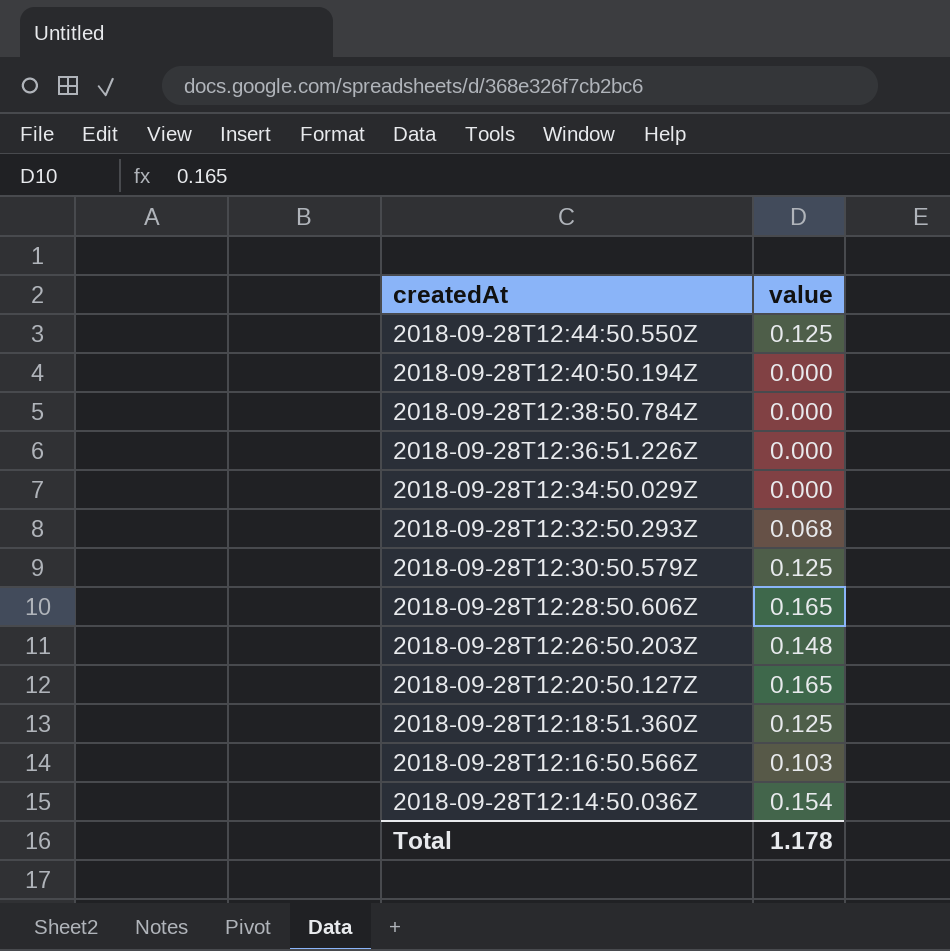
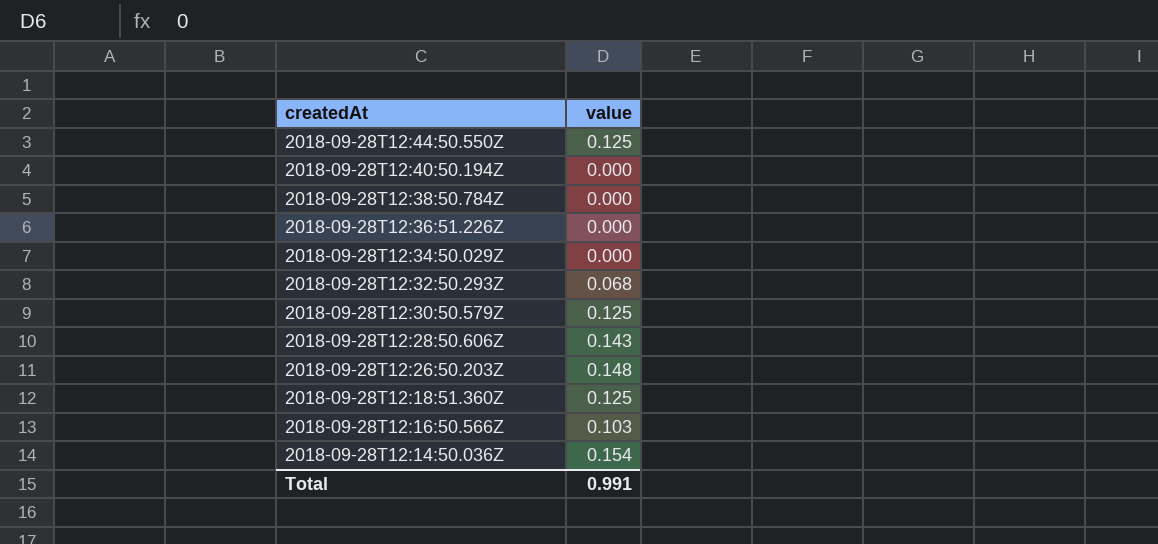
row 2018-09-28T12:20:50.127Z: 0.165 -> none
2018-09-28T12:28:50.606Z | value: 0.165 -> 0.143
Total | value: 1.178 -> 0.991

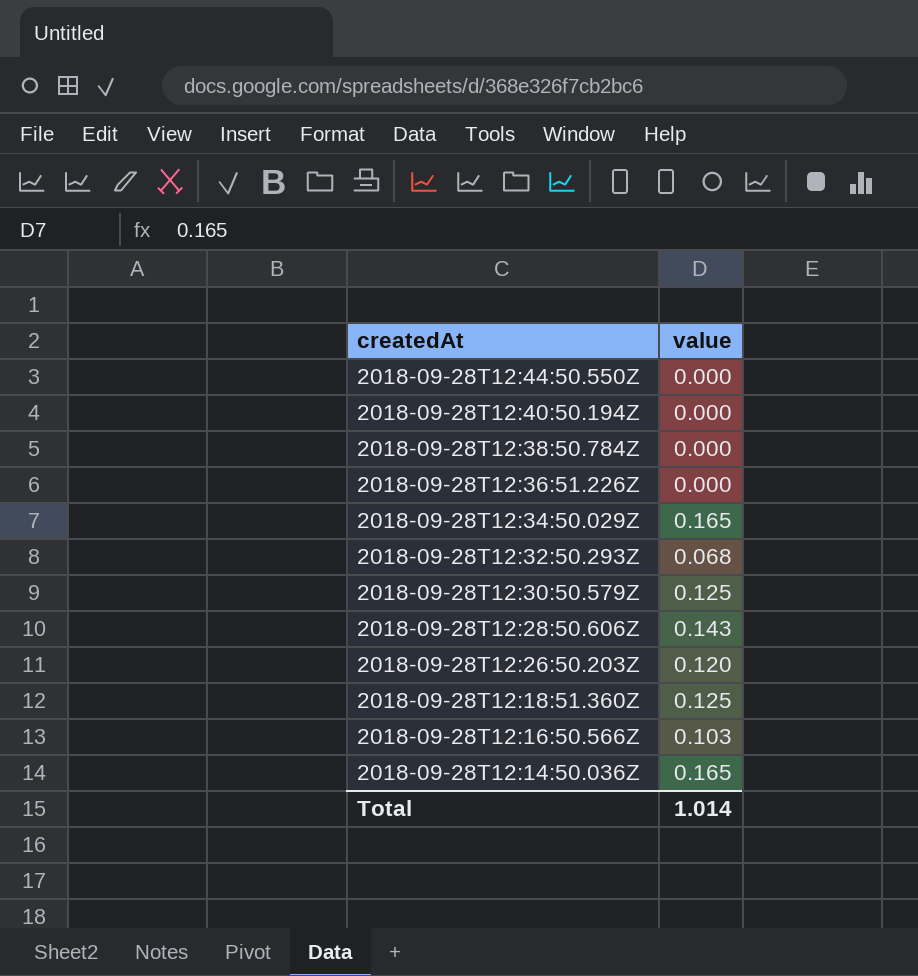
2018-09-28T12:44:50.550Z | value: 0.125 -> 0.000
2018-09-28T12:34:50.029Z | value: 0.000 -> 0.165
2018-09-28T12:26:50.203Z | value: 0.148 -> 0.120
2018-09-28T12:14:50.036Z | value: 0.154 -> 0.165
Total | value: 0.991 -> 1.014

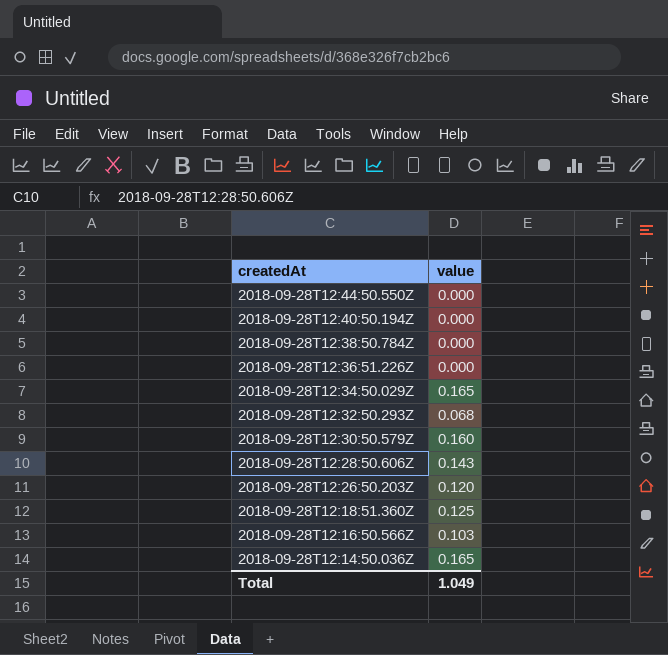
2018-09-28T12:30:50.579Z | value: 0.125 -> 0.160
Total | value: 1.014 -> 1.049

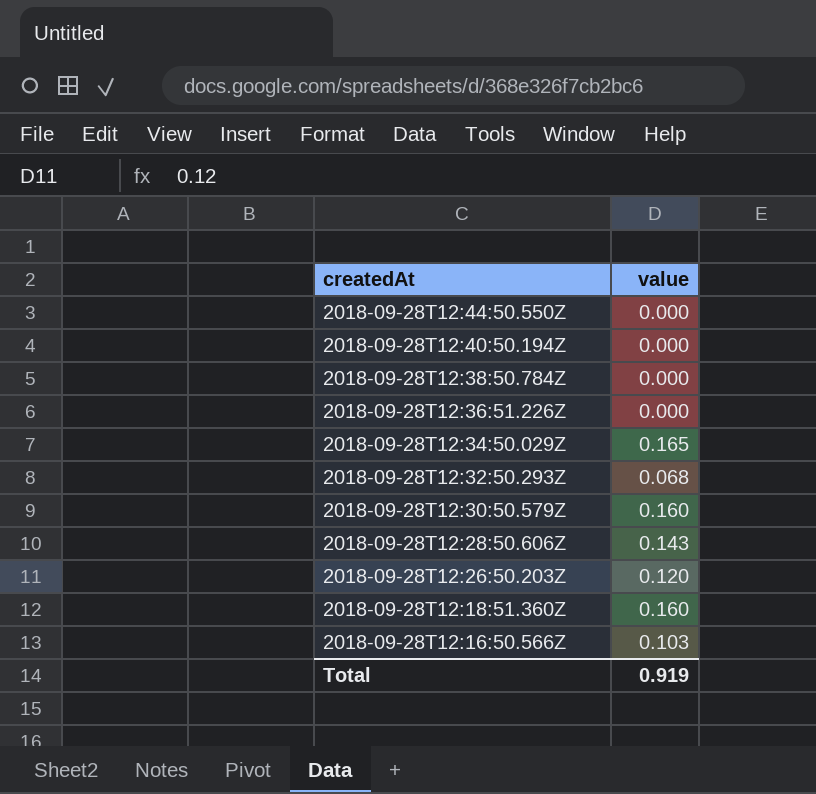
row 2018-09-28T12:14:50.036Z: 0.165 -> none
2018-09-28T12:18:51.360Z | value: 0.125 -> 0.160
Total | value: 1.049 -> 0.919

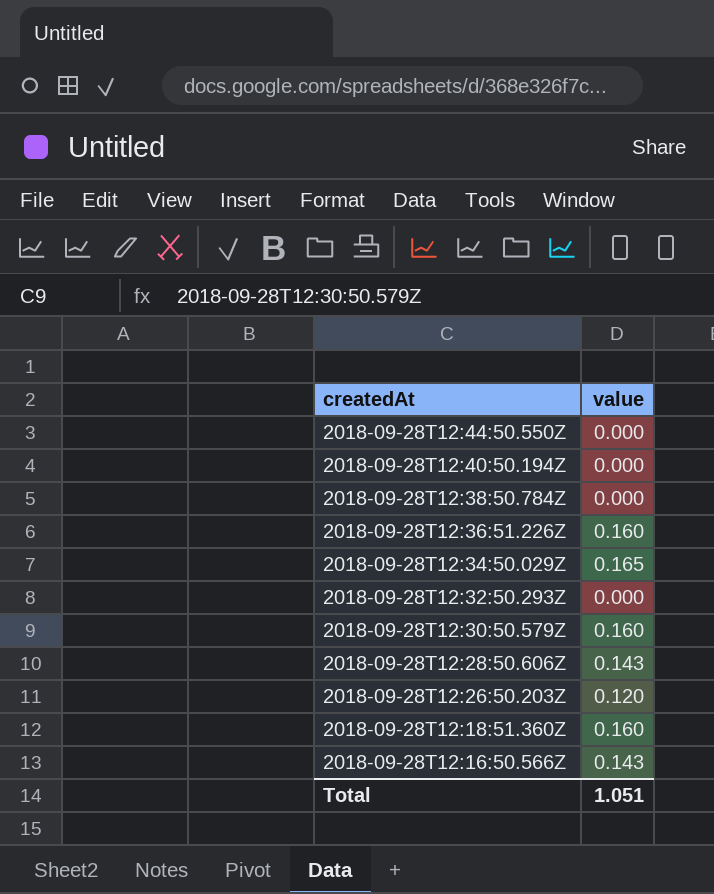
2018-09-28T12:36:51.226Z | value: 0.000 -> 0.160
2018-09-28T12:32:50.293Z | value: 0.068 -> 0.000
2018-09-28T12:16:50.566Z | value: 0.103 -> 0.143
Total | value: 0.919 -> 1.051

